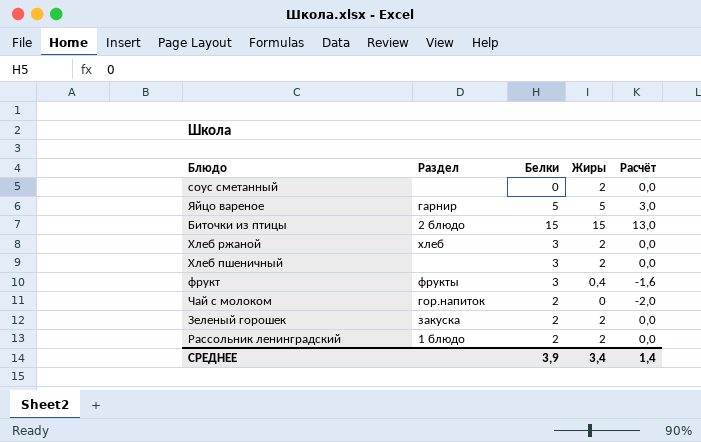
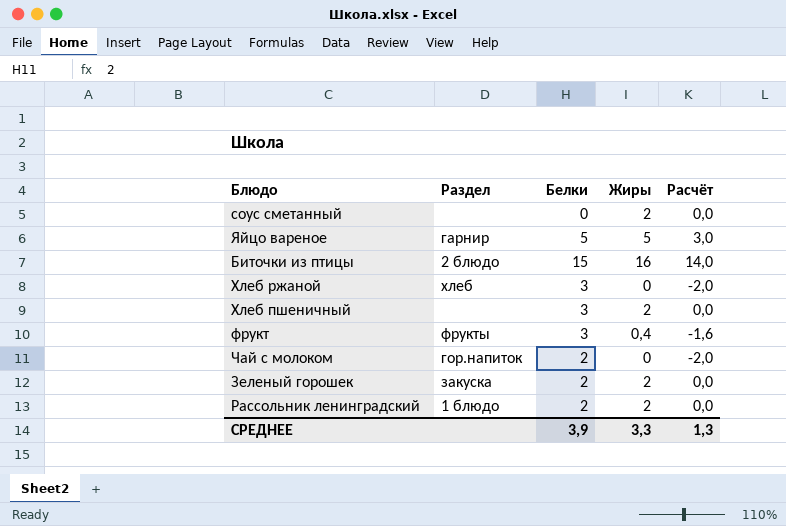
Биточки из птицы | Жиры: 15 -> 16
Биточки из птицы | Расчёт: 13,0 -> 14,0
Хлеб ржаной | Жиры: 2 -> 0
Хлеб ржаной | Расчёт: 0,0 -> -2,0
СРЕДНЕЕ | Жиры: 3,4 -> 3,3
СРЕДНЕЕ | Расчёт: 1,4 -> 1,3

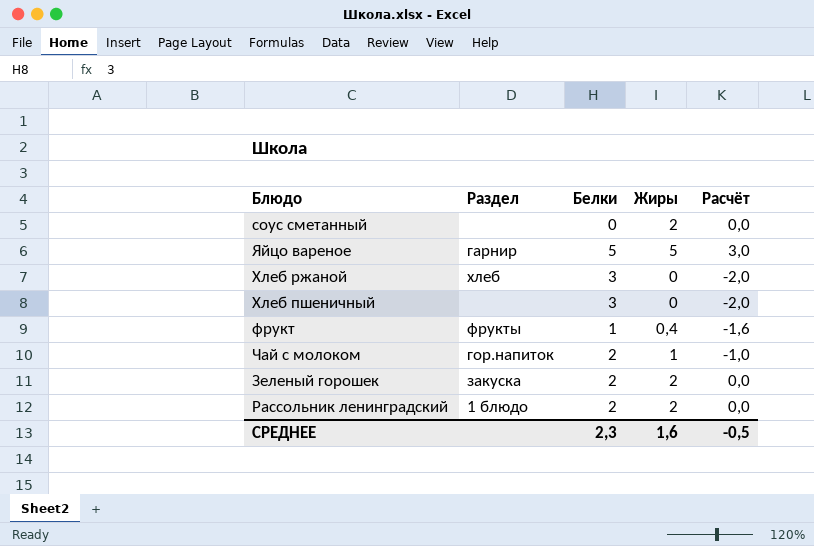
row Биточки из птицы: 2 блюдо | 15 | 16 | 14,0 -> none
Хлеб пшеничный | Жиры: 2 -> 0
Хлеб пшеничный | Расчёт: 0,0 -> -2,0
фрукт | Белки: 3 -> 1
Чай с молоком | Жиры: 0 -> 1
Чай с молоком | Расчёт: -2,0 -> -1,0
СРЕДНЕЕ | Белки: 3,9 -> 2,3
СРЕДНЕЕ | Жиры: 3,3 -> 1,6
СРЕДНЕЕ | Расчёт: 1,3 -> -0,5

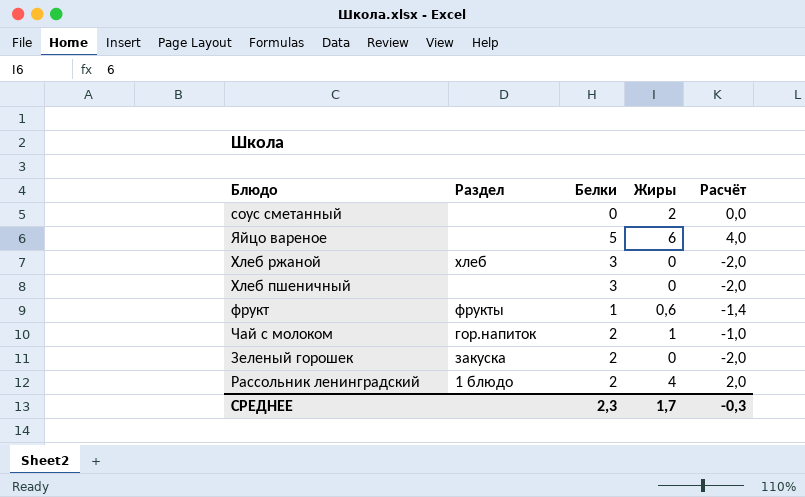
Яйцо вареное | Раздел: гарнир -> none
Яйцо вареное | Жиры: 5 -> 6
Яйцо вареное | Расчёт: 3,0 -> 4,0
фрукт | Жиры: 0,4 -> 0,6
фрукт | Расчёт: -1,6 -> -1,4
Зеленый горошек | Жиры: 2 -> 0
Зеленый горошек | Расчёт: 0,0 -> -2,0
Рассольник ленинградский | Жиры: 2 -> 4
Рассольник ленинградский | Расчёт: 0,0 -> 2,0
СРЕДНЕЕ | Жиры: 1,6 -> 1,7
СРЕДНЕЕ | Расчёт: -0,5 -> -0,3

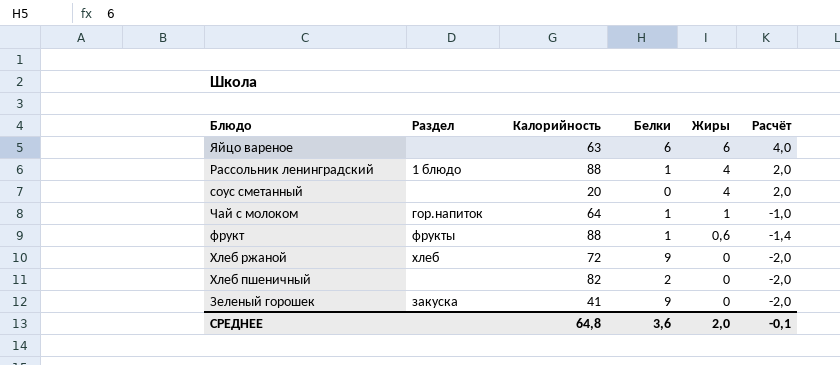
row order: none -> Жиры descending
column Калорийность | position: none -> 3
Яйцо вареное | Белки: 5 -> 6
Рассольник ленинградский | Белки: 2 -> 1
соус сметанный | Жиры: 2 -> 4
соус сметанный | Расчёт: 0,0 -> 2,0
Чай с молоком | Белки: 2 -> 1
Хлеб ржаной | Белки: 3 -> 9
Хлеб пшеничный | Белки: 3 -> 2
Зеленый горошек | Белки: 2 -> 9
СРЕДНЕЕ | Белки: 2,3 -> 3,6
СРЕДНЕЕ | Жиры: 1,7 -> 2,0
СРЕДНЕЕ | Расчёт: -0,3 -> -0,1

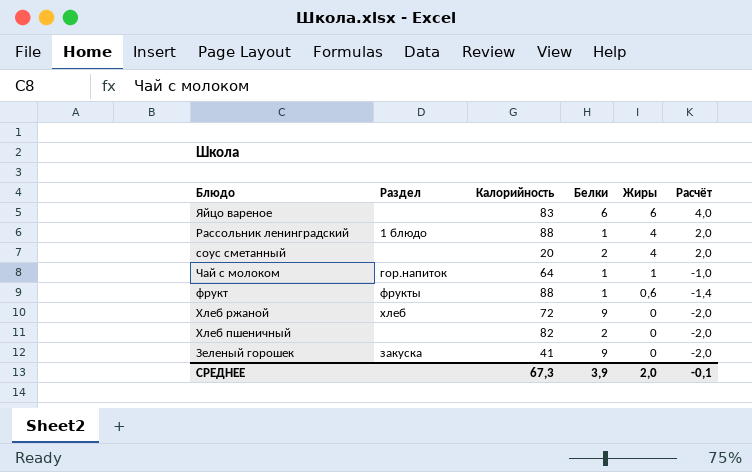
Яйцо вареное | Калорийность: 63 -> 83
соус сметанный | Белки: 0 -> 2
СРЕДНЕЕ | Калорийность: 64,8 -> 67,3
СРЕДНЕЕ | Белки: 3,6 -> 3,9

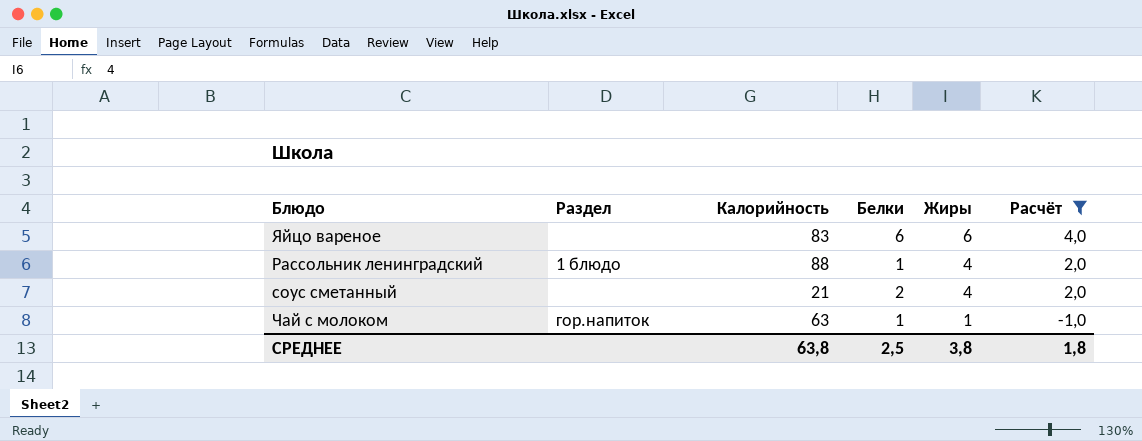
filter: none -> Расчёт >= -1,0
соус сметанный | Калорийность: 20 -> 21
Чай с молоком | Калорийность: 64 -> 63
СРЕДНЕЕ | Калорийность: 67,3 -> 63,8
СРЕДНЕЕ | Белки: 3,9 -> 2,5
СРЕДНЕЕ | Жиры: 2,0 -> 3,8
СРЕДНЕЕ | Расчёт: -0,1 -> 1,8

